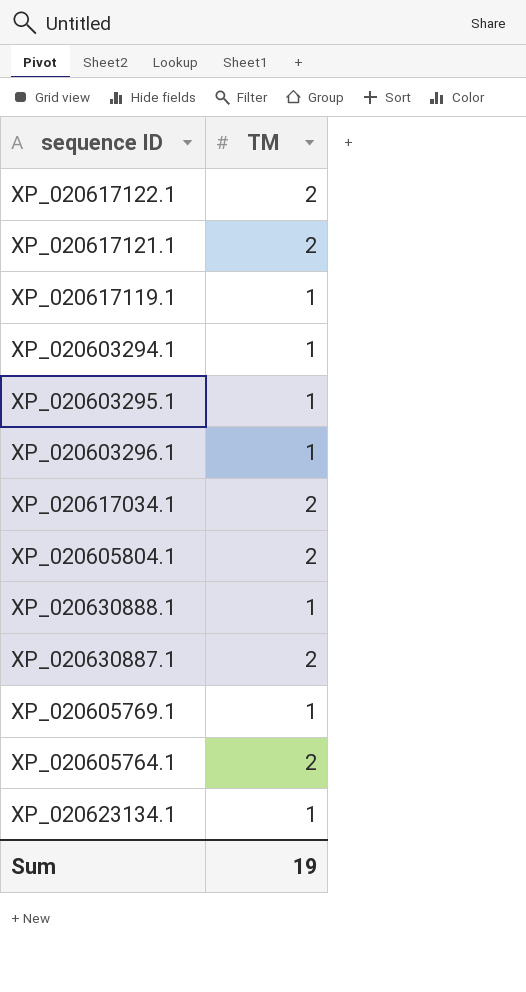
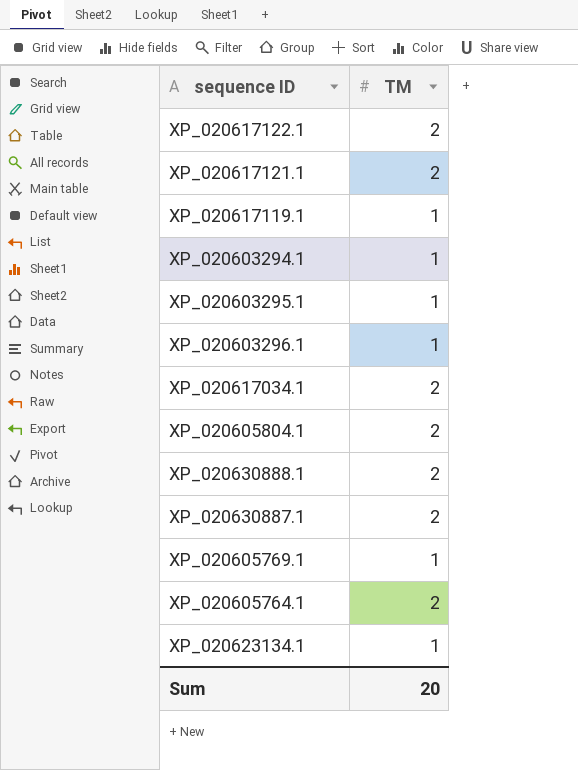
XP_020630888.1 | TM: 1 -> 2
Sum | TM: 19 -> 20

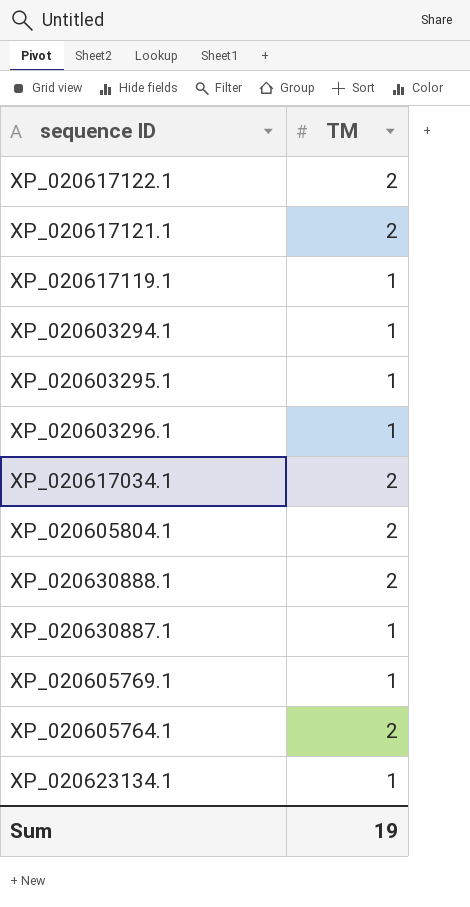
XP_020630887.1 | TM: 2 -> 1
Sum | TM: 20 -> 19

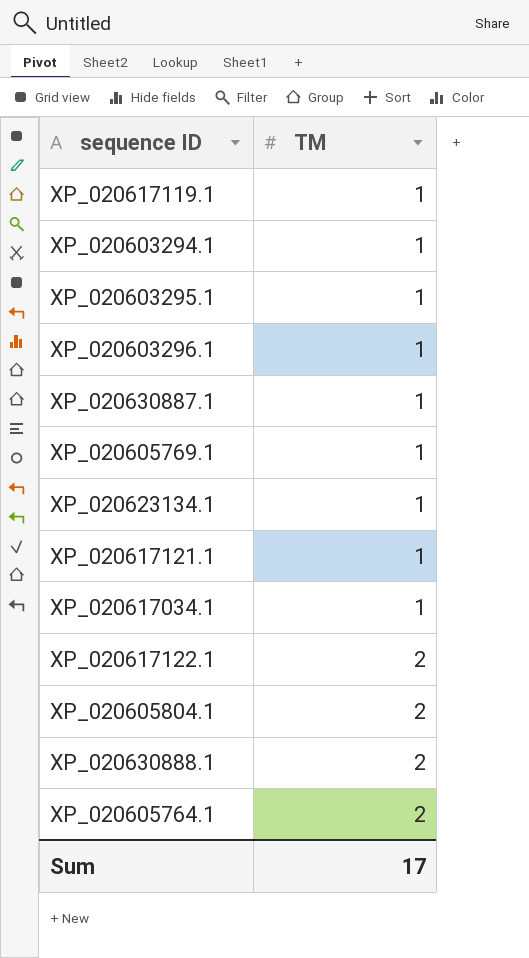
row order: none -> TM ascending
XP_020617121.1 | TM: 2 -> 1
XP_020617034.1 | TM: 2 -> 1
Sum | TM: 19 -> 17

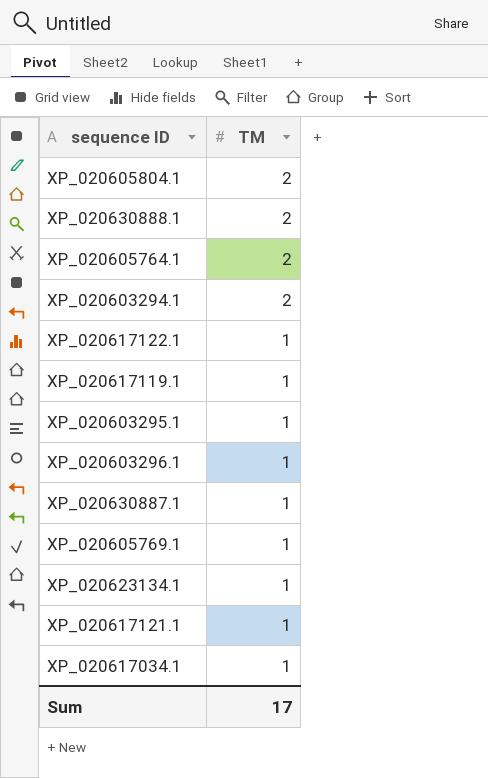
row order: TM ascending -> TM descending
XP_020603294.1 | TM: 1 -> 2
XP_020617122.1 | TM: 2 -> 1

